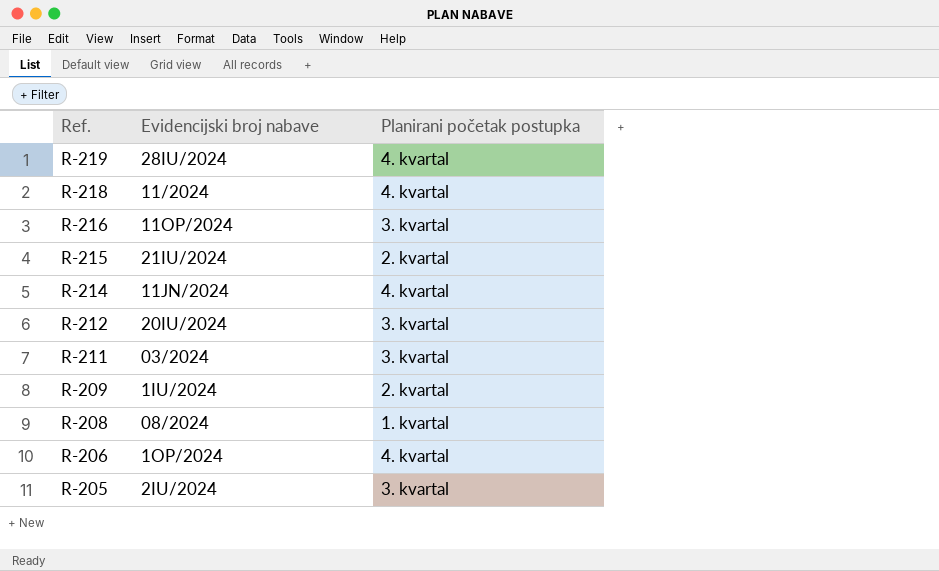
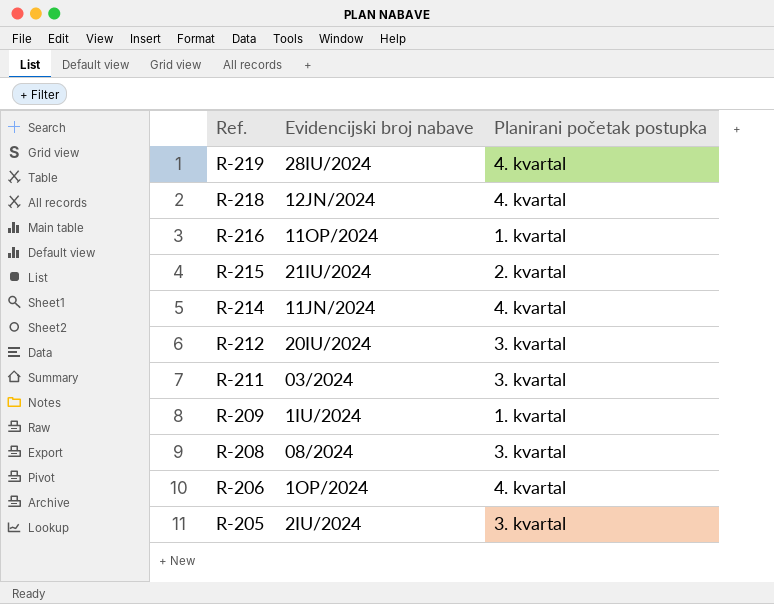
R-218 | Evidencijski broj nabave: 11/2024 -> 12JN/2024
R-216 | Planirani početak postupka: 3. kvartal -> 1. kvartal
R-209 | Planirani početak postupka: 2. kvartal -> 1. kvartal
R-208 | Planirani početak postupka: 1. kvartal -> 3. kvartal

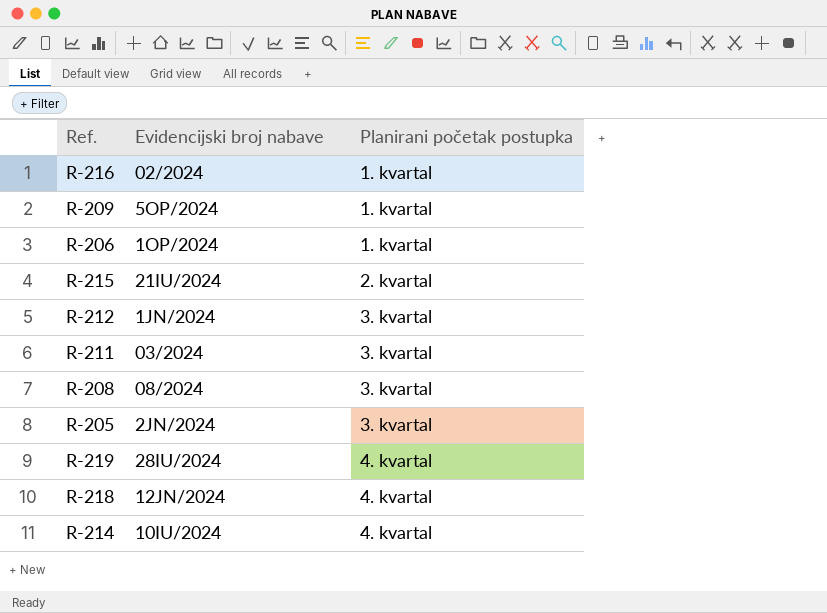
row order: Ref. descending -> Planirani početak postupka ascending
R-216 | Evidencijski broj nabave: 11OP/2024 -> 02/2024
R-209 | Evidencijski broj nabave: 1IU/2024 -> 5OP/2024
R-206 | Planirani početak postupka: 4. kvartal -> 1. kvartal
R-212 | Evidencijski broj nabave: 20IU/2024 -> 1JN/2024
R-205 | Evidencijski broj nabave: 2IU/2024 -> 2JN/2024
R-214 | Evidencijski broj nabave: 11JN/2024 -> 10IU/2024

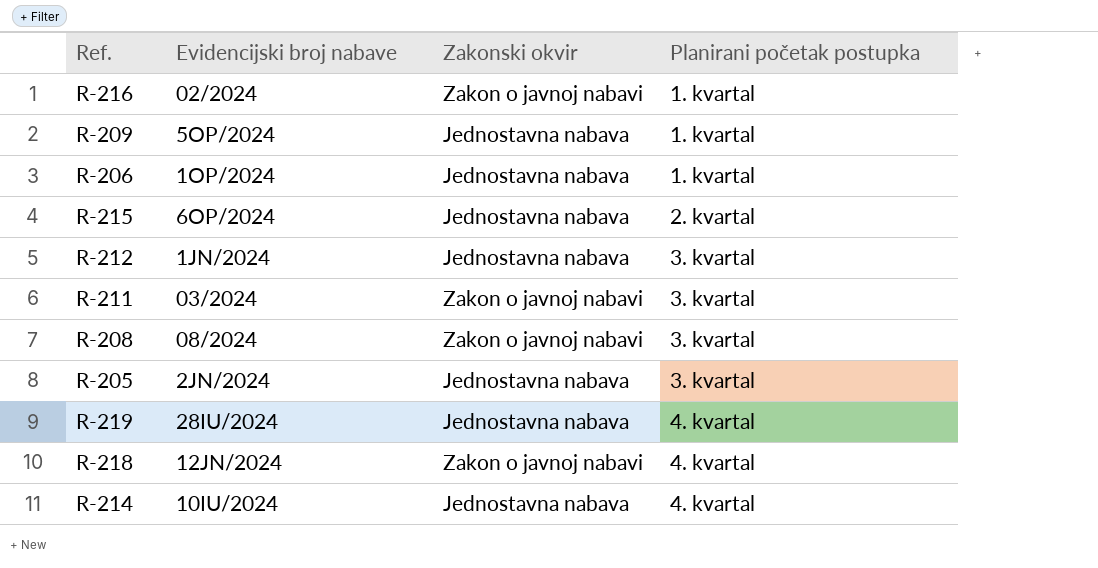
column Zakonski okvir | position: none -> 3
R-215 | Evidencijski broj nabave: 21IU/2024 -> 6OP/2024

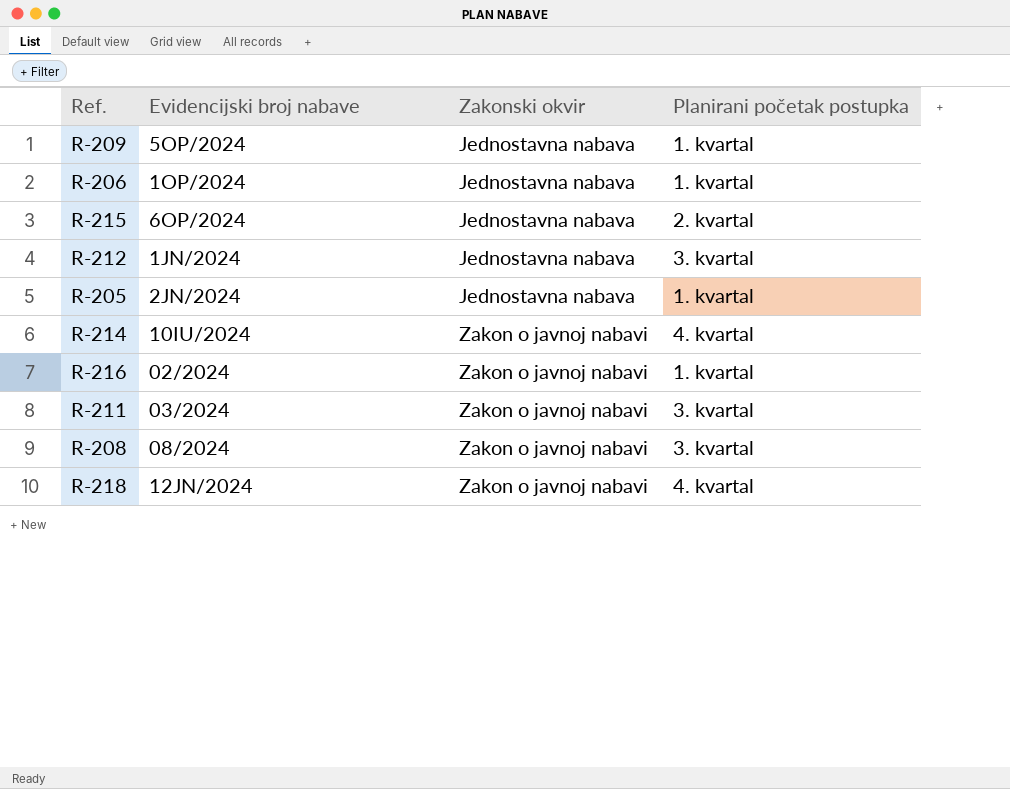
row order: Planirani početak postupka ascending -> Zakonski okvir ascending
row R-219: 28IU/2024 | Jednostavna nabava | 4. kvartal -> none
R-205 | Planirani početak postupka: 3. kvartal -> 1. kvartal
R-214 | Zakonski okvir: Jednostavna nabava -> Zakon o javnoj nabavi

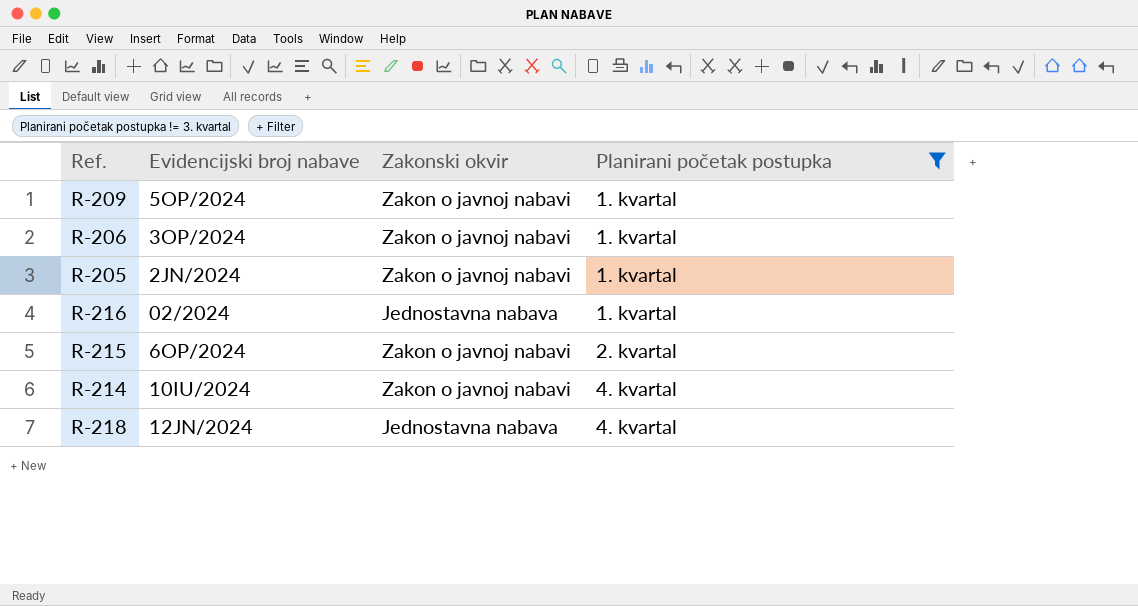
filter: none -> Planirani početak postupka != 3. kvartal
row order: Zakonski okvir ascending -> Planirani početak postupka ascending
R-209 | Zakonski okvir: Jednostavna nabava -> Zakon o javnoj nabavi
R-206 | Evidencijski broj nabave: 1OP/2024 -> 3OP/2024
R-206 | Zakonski okvir: Jednostavna nabava -> Zakon o javnoj nabavi
R-205 | Zakonski okvir: Jednostavna nabava -> Zakon o javnoj nabavi
R-216 | Zakonski okvir: Zakon o javnoj nabavi -> Jednostavna nabava
R-215 | Zakonski okvir: Jednostavna nabava -> Zakon o javnoj nabavi
R-218 | Zakonski okvir: Zakon o javnoj nabavi -> Jednostavna nabava

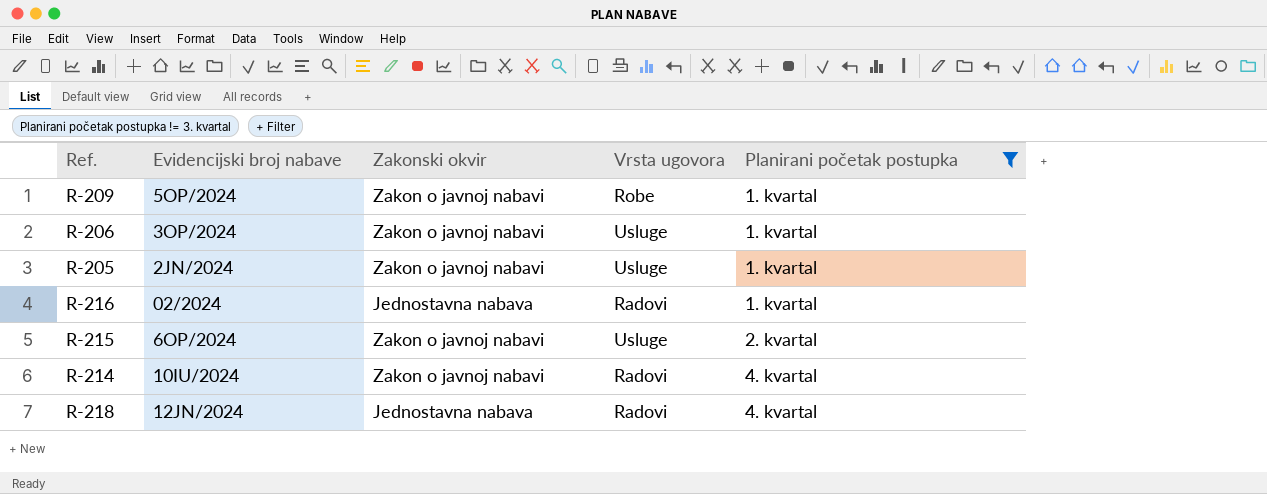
column Vrsta ugovora | position: none -> 4

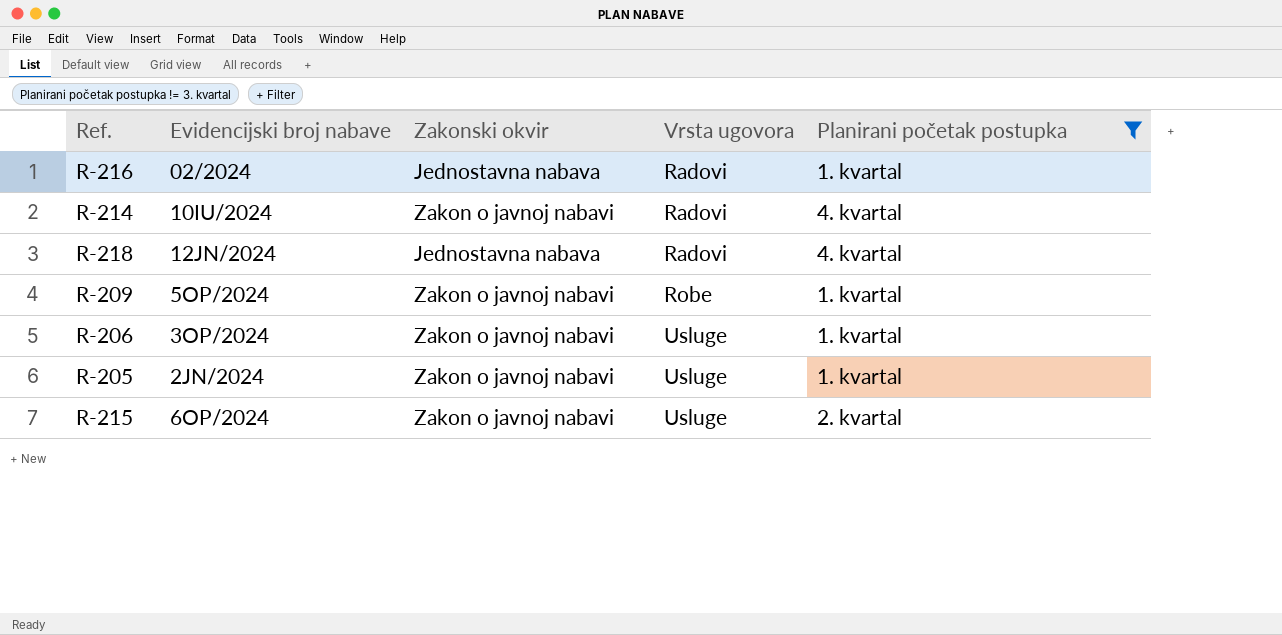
row order: Planirani početak postupka ascending -> Vrsta ugovora ascending

